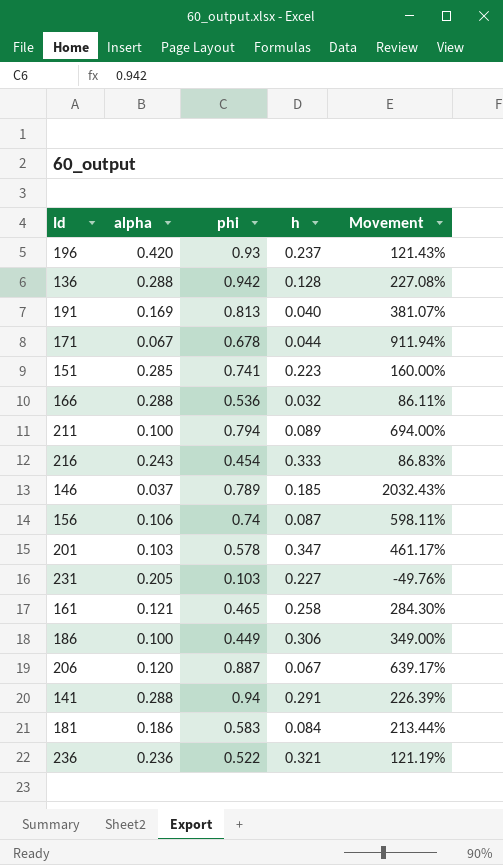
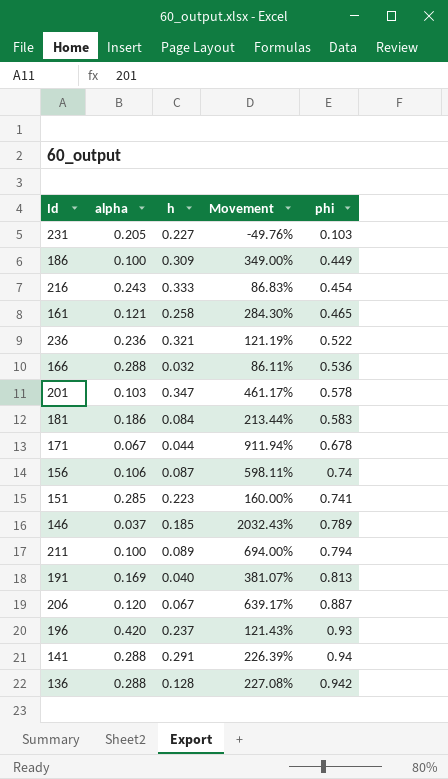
row order: none -> phi ascending
column phi | position: 3 -> 5
186 | h: 0.306 -> 0.309

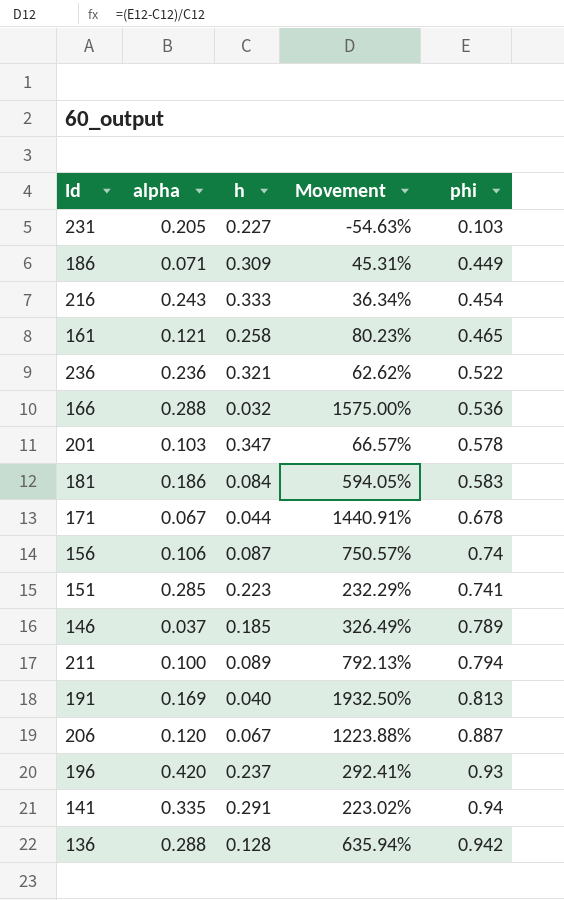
column Movement | formula: ([phi] - [alpha]) / [alpha] -> ([phi] - [h]) / [h]
186 | alpha: 0.100 -> 0.071
141 | alpha: 0.288 -> 0.335

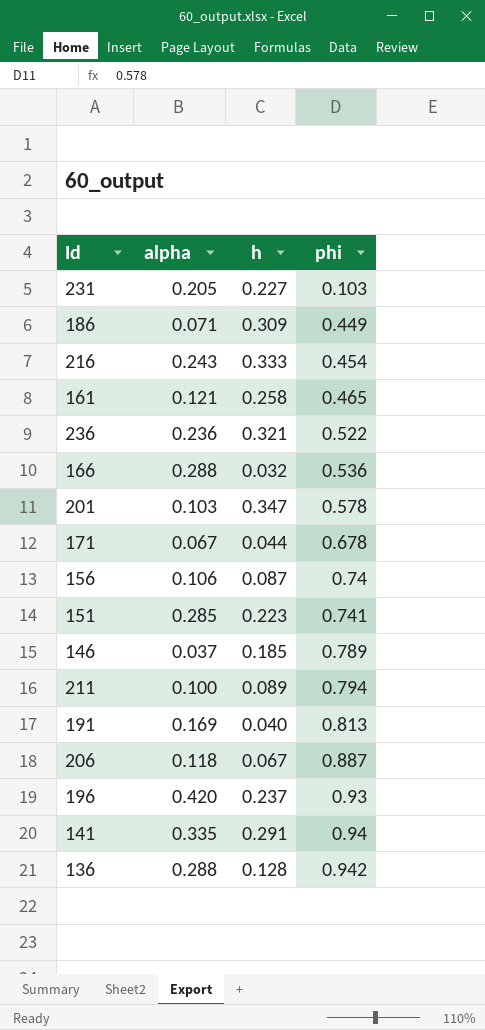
column Movement | formula: ([phi] - [h]) / [h] -> none
row 181: 0.186 | 0.084 | 594.05% | 0.583 -> none
206 | alpha: 0.120 -> 0.118

